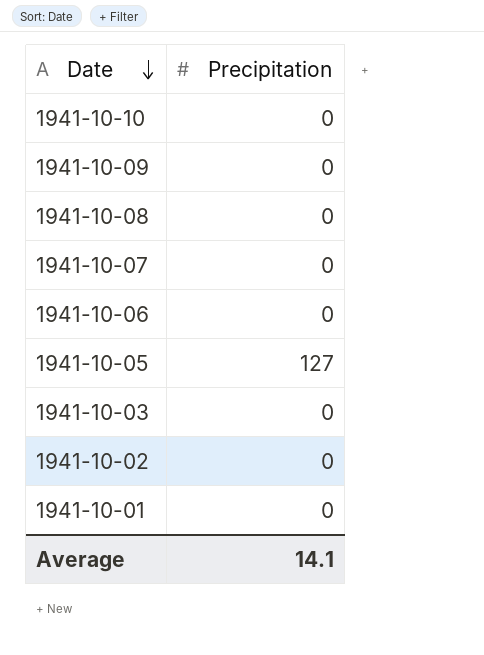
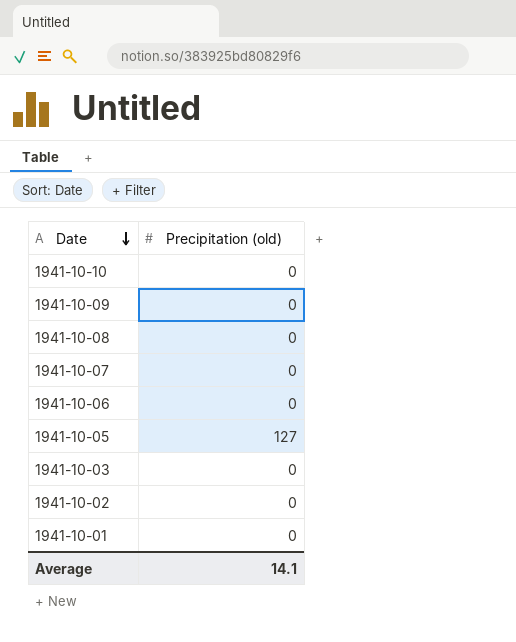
column name: Precipitation -> Precipitation (old)

